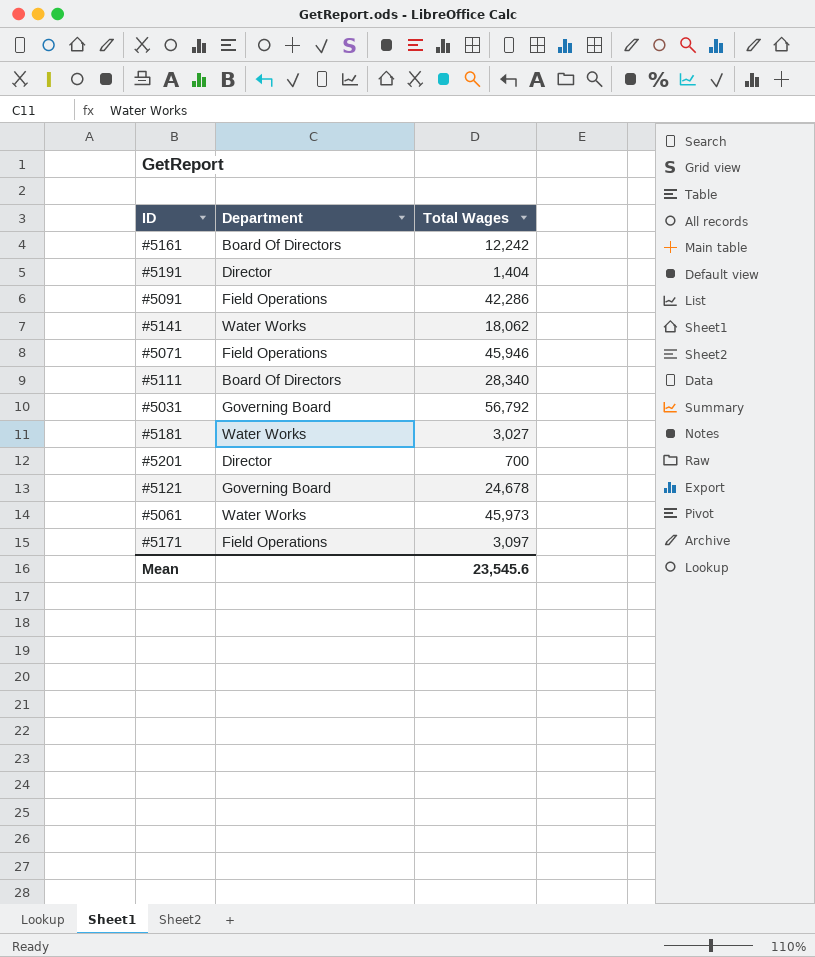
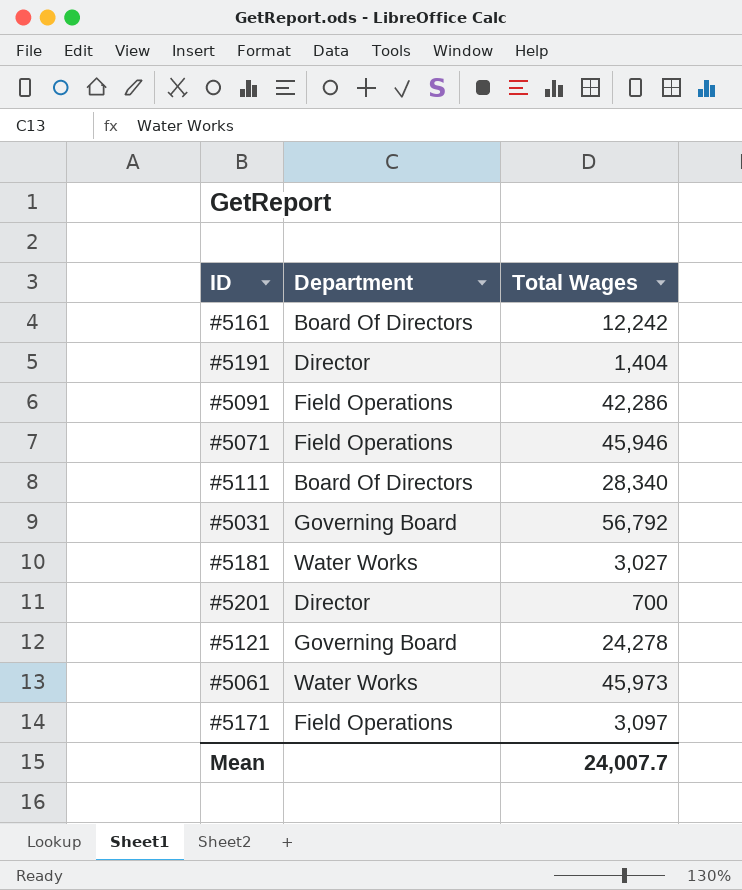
row #5141: Water Works | 18,062 -> none
#5121 | Total Wages: 24,678 -> 24,278
Mean | Total Wages: 23,545.6 -> 24,007.7

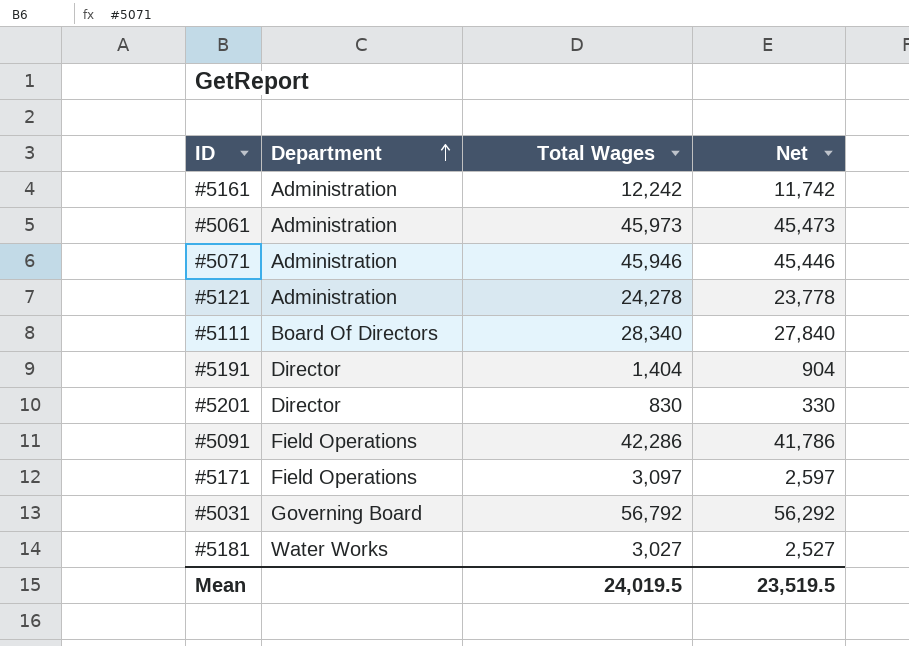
row order: none -> Department ascending
column Net | formula: none -> [Total Wages] - 500
#5161 | Department: Board Of Directors -> Administration
#5061 | Department: Water Works -> Administration
#5071 | Department: Field Operations -> Administration
#5121 | Department: Governing Board -> Administration
#5201 | Total Wages: 700 -> 830
Mean | Total Wages: 24,007.7 -> 24,019.5

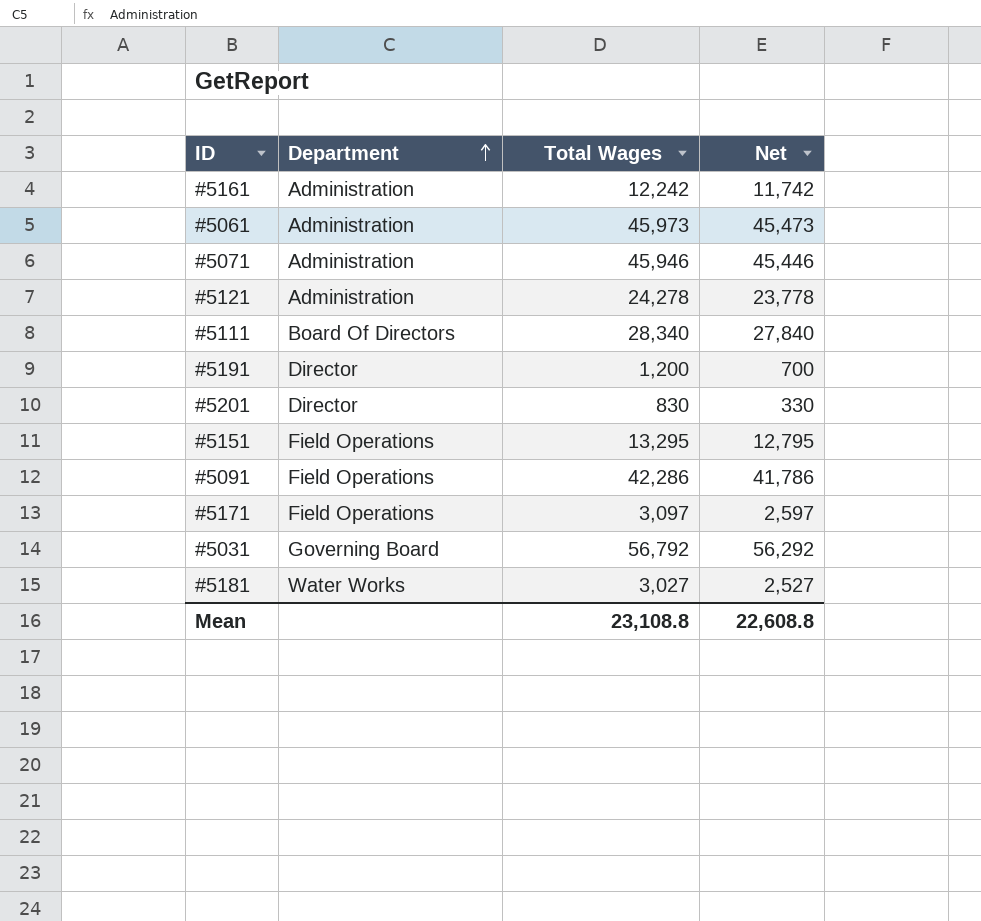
#5191 | Total Wages: 1,404 -> 1,200
#5191 | Net: 904 -> 700
row #5151: none -> Field Operations | 13,295 | 12,795
Mean | Total Wages: 24,019.5 -> 23,108.8
Mean | Net: 23,519.5 -> 22,608.8

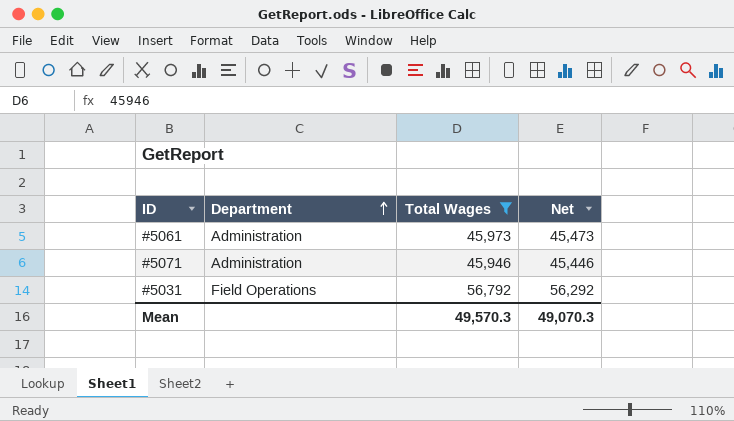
filter: none -> Total Wages >= 45,946
#5031 | Department: Governing Board -> Field Operations
Mean | Total Wages: 23,108.8 -> 49,570.3
Mean | Net: 22,608.8 -> 49,070.3

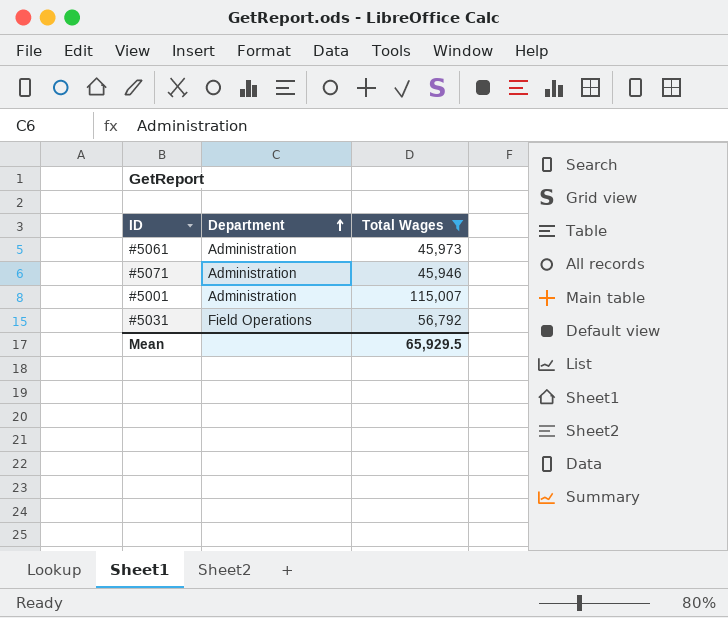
column Net | formula: [Total Wages] - 500 -> none
row #5001: none -> Administration | 115,007
Mean | Total Wages: 49,570.3 -> 65,929.5

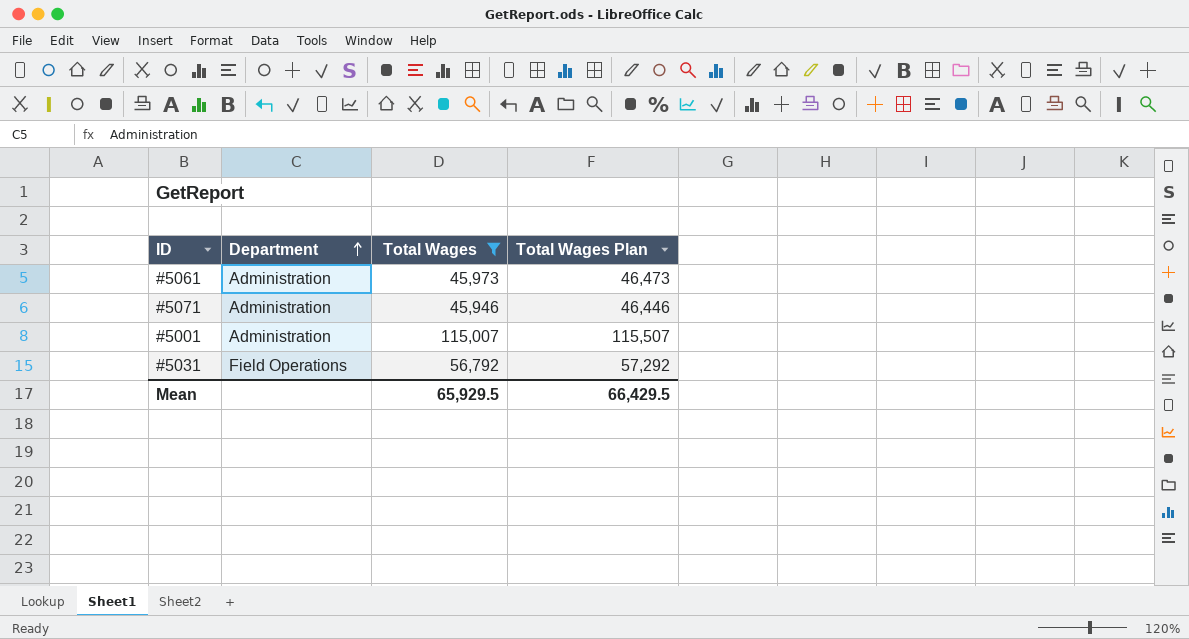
column Total Wages Plan | formula: none -> [Total Wages] + 500

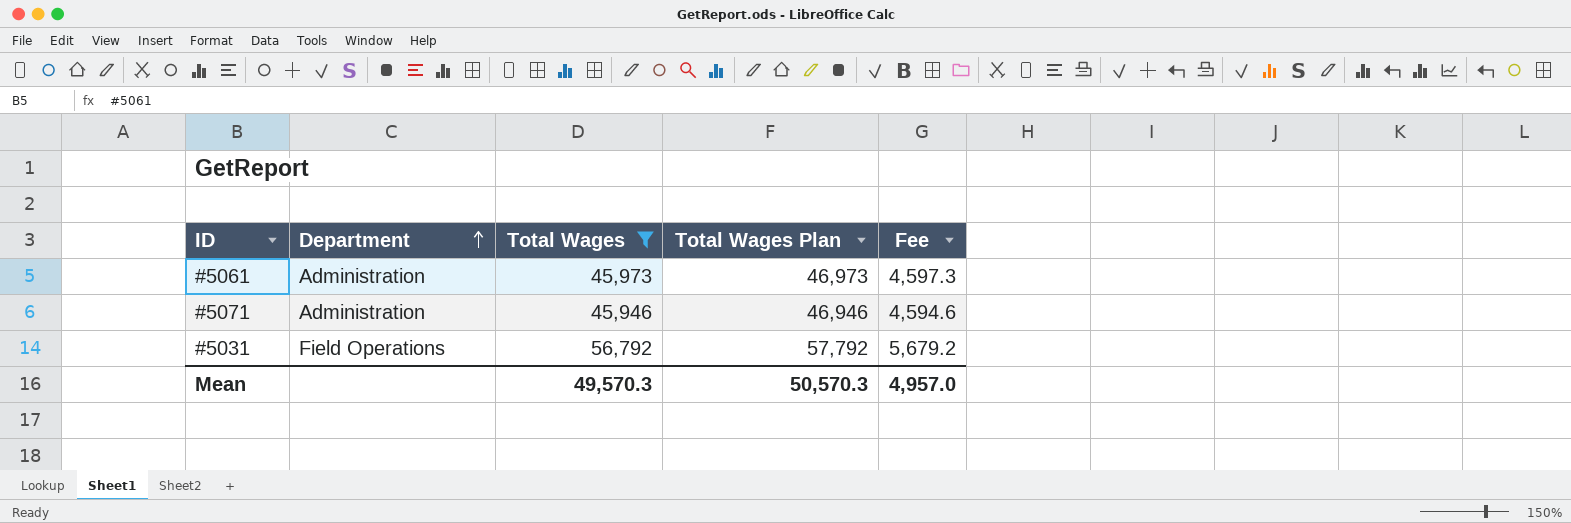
column Total Wages Plan | formula: [Total Wages] + 500 -> [Total Wages] + 1000
column Fee | formula: none -> [Total Wages] * 0.1
row #5001: Administration | 115,007 | 115,507 -> none
Mean | Total Wages: 65,929.5 -> 49,570.3
Mean | Total Wages Plan: 66,429.5 -> 50,570.3

